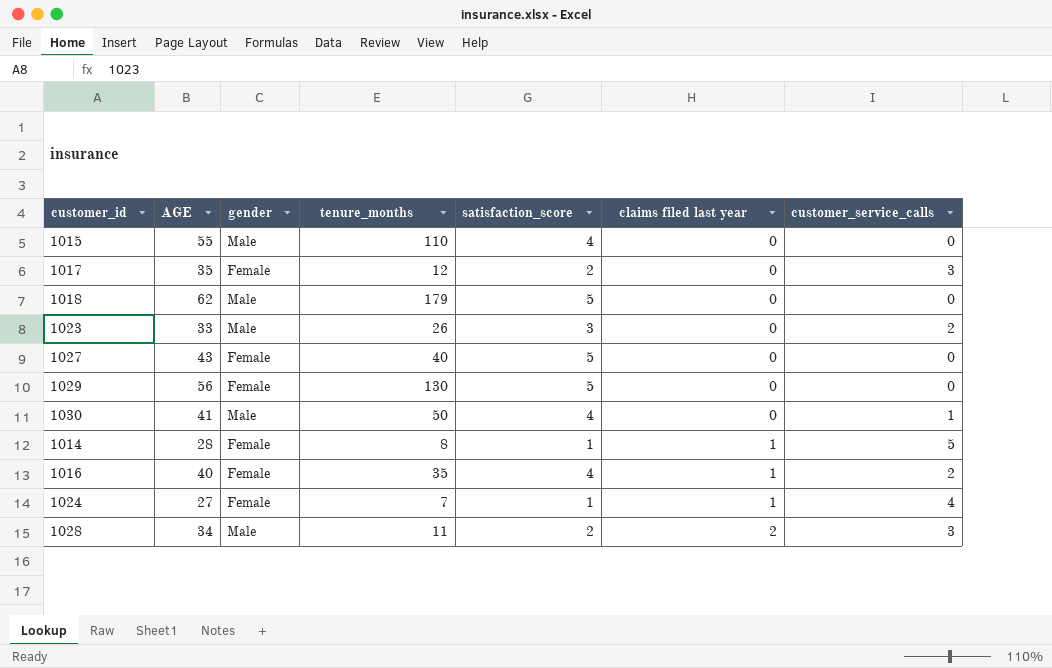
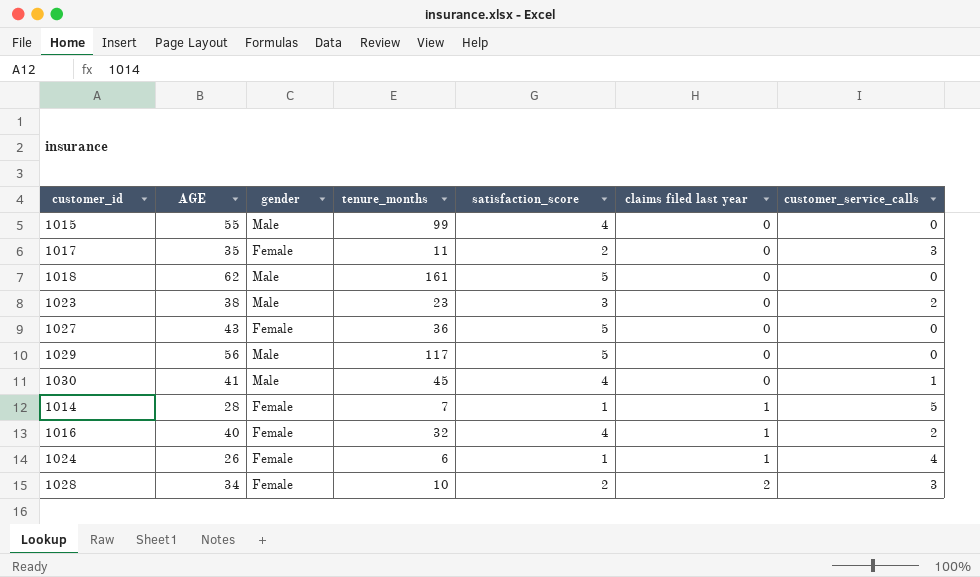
1015 | tenure_months: 110 -> 99
1017 | tenure_months: 12 -> 11
1018 | tenure_months: 179 -> 161
1023 | AGE: 33 -> 38
1023 | tenure_months: 26 -> 23
1027 | tenure_months: 40 -> 36
1029 | gender: Female -> Male
1029 | tenure_months: 130 -> 117
1030 | tenure_months: 50 -> 45
1014 | tenure_months: 8 -> 7
1016 | tenure_months: 35 -> 32
1024 | AGE: 27 -> 26
1024 | tenure_months: 7 -> 6
1028 | gender: Male -> Female
1028 | tenure_months: 11 -> 10

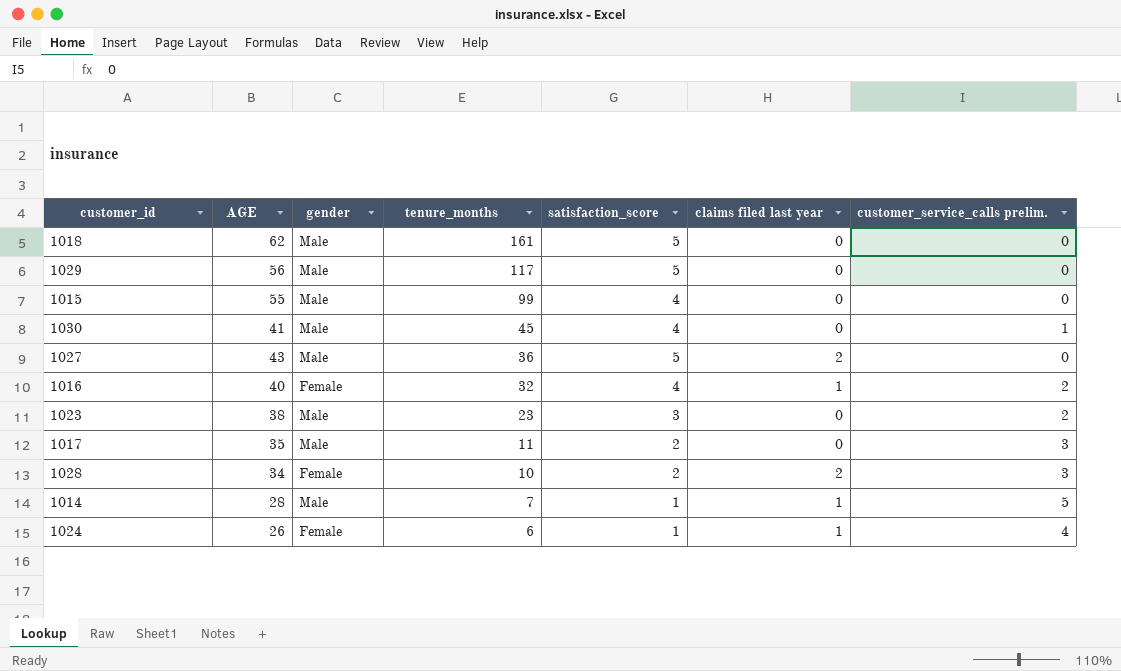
row order: claims filed last year ascending -> tenure_months descending
column name: customer_service_calls -> customer_service_calls prelim.
1027 | gender: Female -> Male
1027 | claims filed last year: 0 -> 2
1017 | gender: Female -> Male
1014 | gender: Female -> Male

